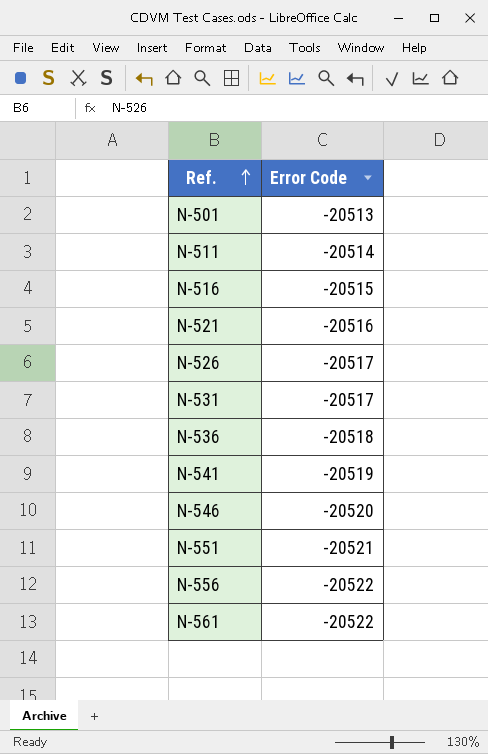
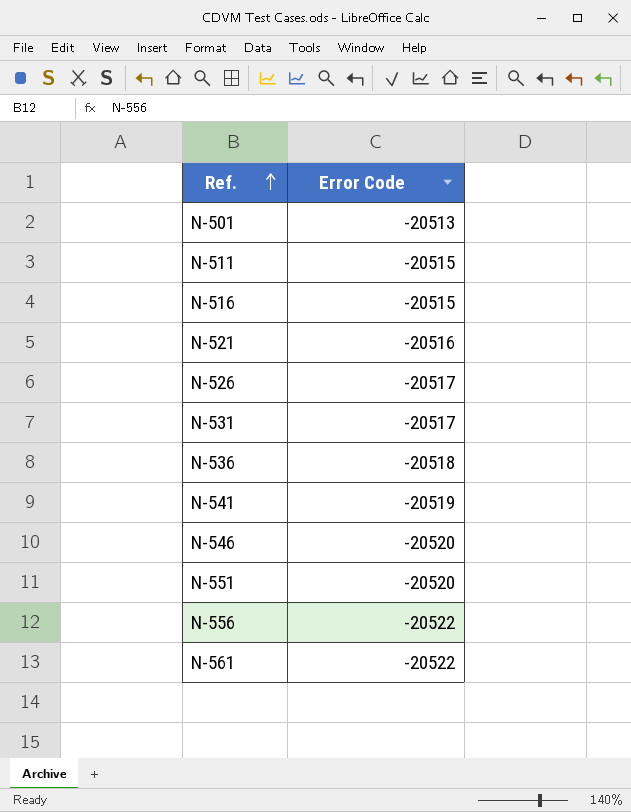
N-511 | Error Code: -20514 -> -20515
N-551 | Error Code: -20521 -> -20520

